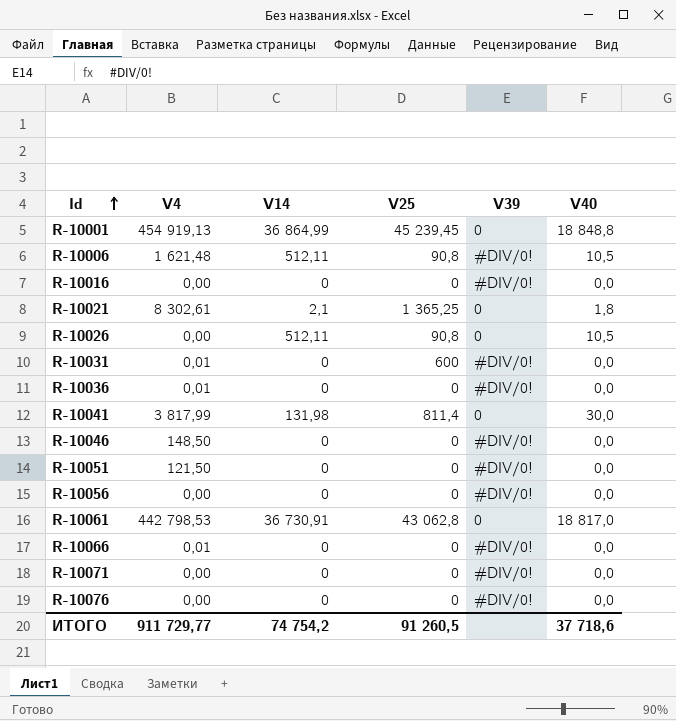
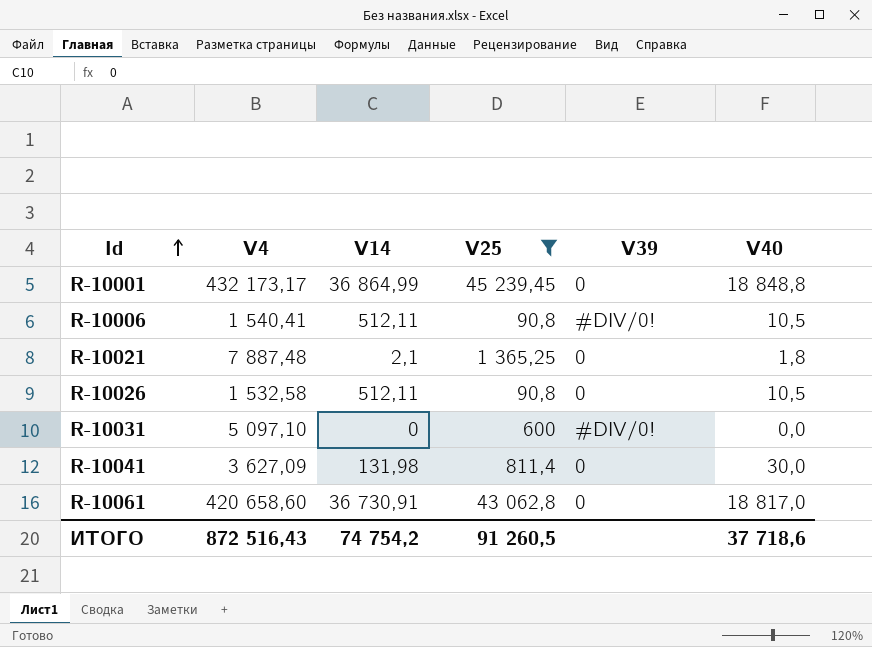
filter: none -> V25 != 0
R-10001 | V4: 454 919,13 -> 432 173,17
R-10006 | V4: 1 621,48 -> 1 540,41
R-10021 | V4: 8 302,61 -> 7 887,48
R-10026 | V4: 0,00 -> 1 532,58
R-10031 | V4: 0,01 -> 5 097,10
R-10041 | V4: 3 817,99 -> 3 627,09
R-10061 | V4: 442 798,53 -> 420 658,60
ИТОГО | V4: 911 729,77 -> 872 516,43

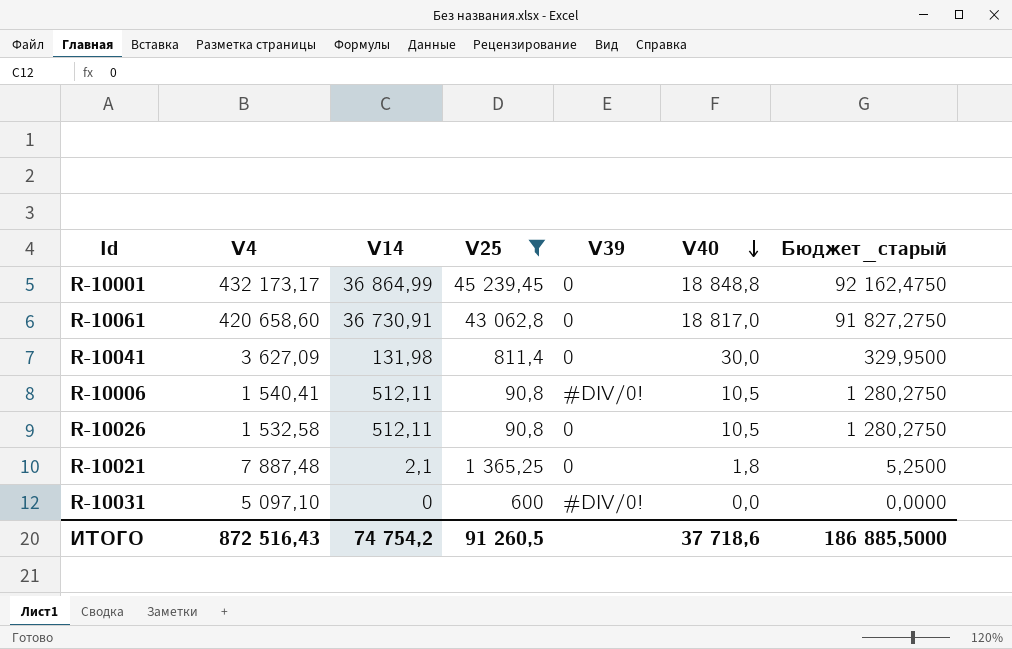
row order: Id ascending -> V40 descending
column Бюджет_старый | formula: none -> [V14] * 2,5

